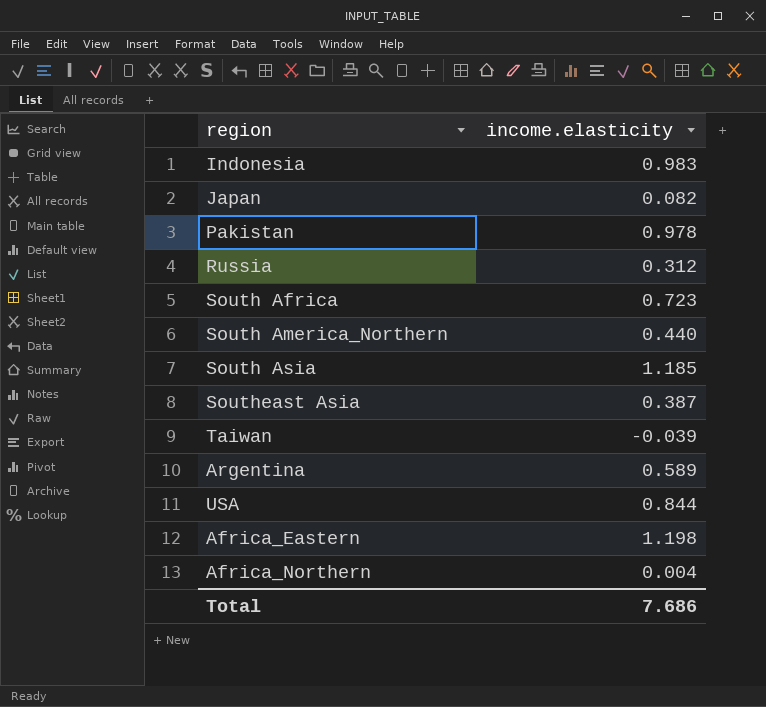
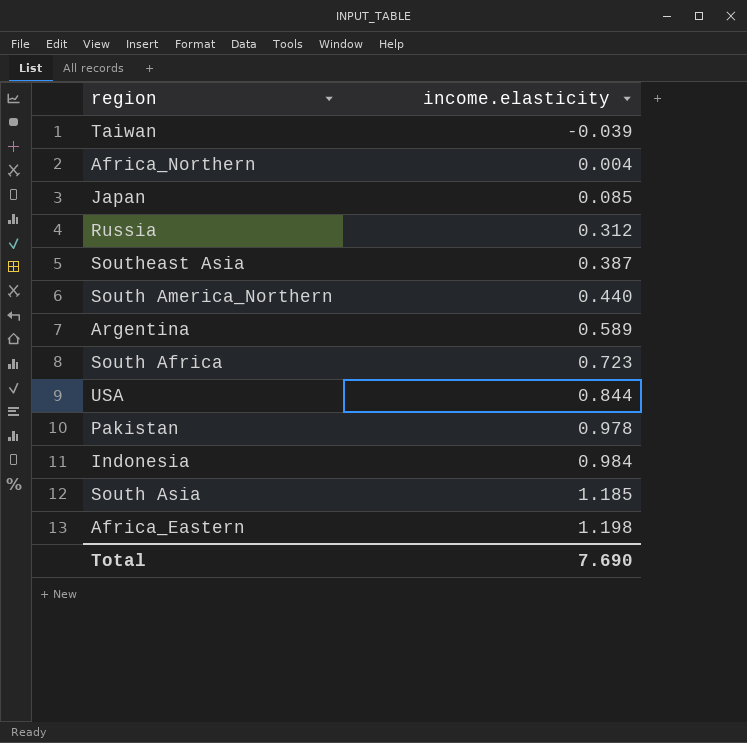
row order: none -> income.elasticity ascending
Japan | income.elasticity: 0.082 -> 0.085
Indonesia | income.elasticity: 0.983 -> 0.984
Total | income.elasticity: 7.686 -> 7.690

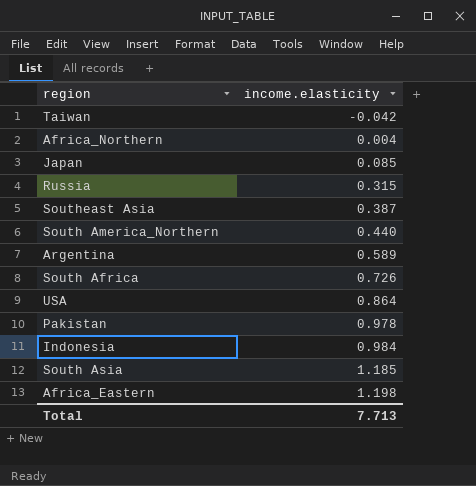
Taiwan | income.elasticity: -0.039 -> -0.042
Russia | income.elasticity: 0.312 -> 0.315
South Africa | income.elasticity: 0.723 -> 0.726
USA | income.elasticity: 0.844 -> 0.864
Total | income.elasticity: 7.690 -> 7.713

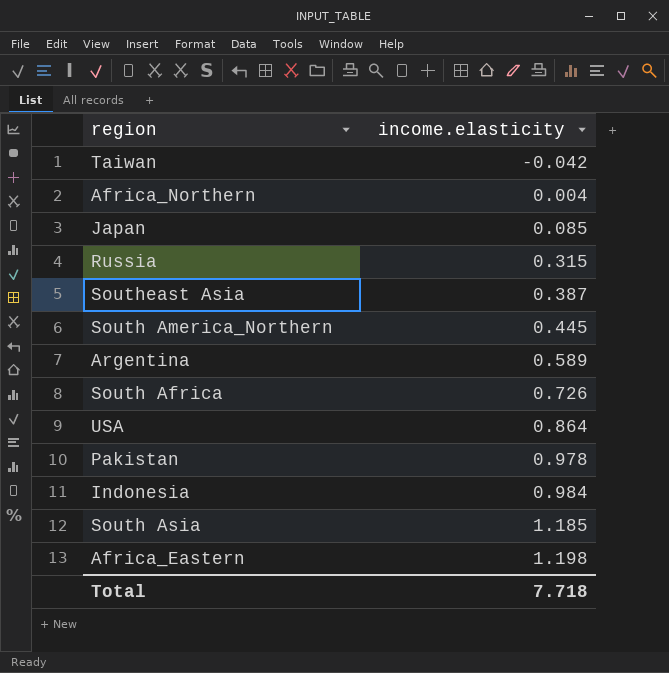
South America_Northern | income.elasticity: 0.440 -> 0.445
Total | income.elasticity: 7.713 -> 7.718

